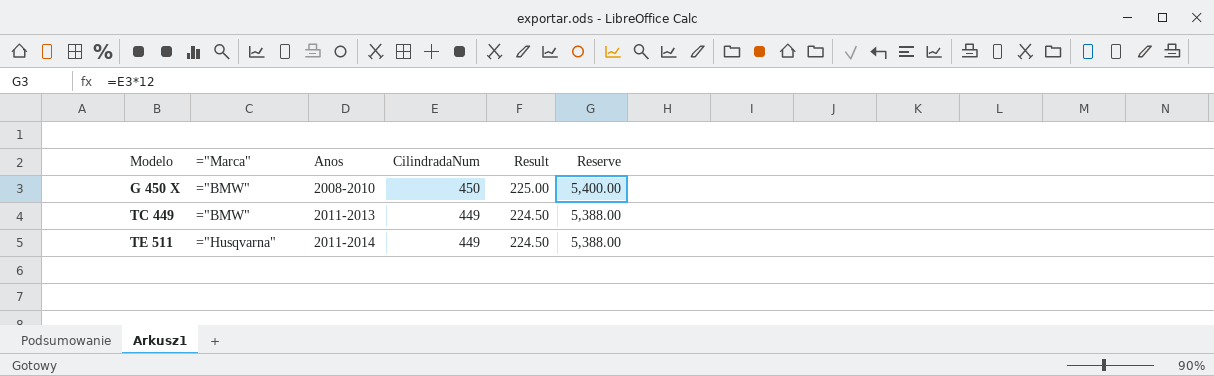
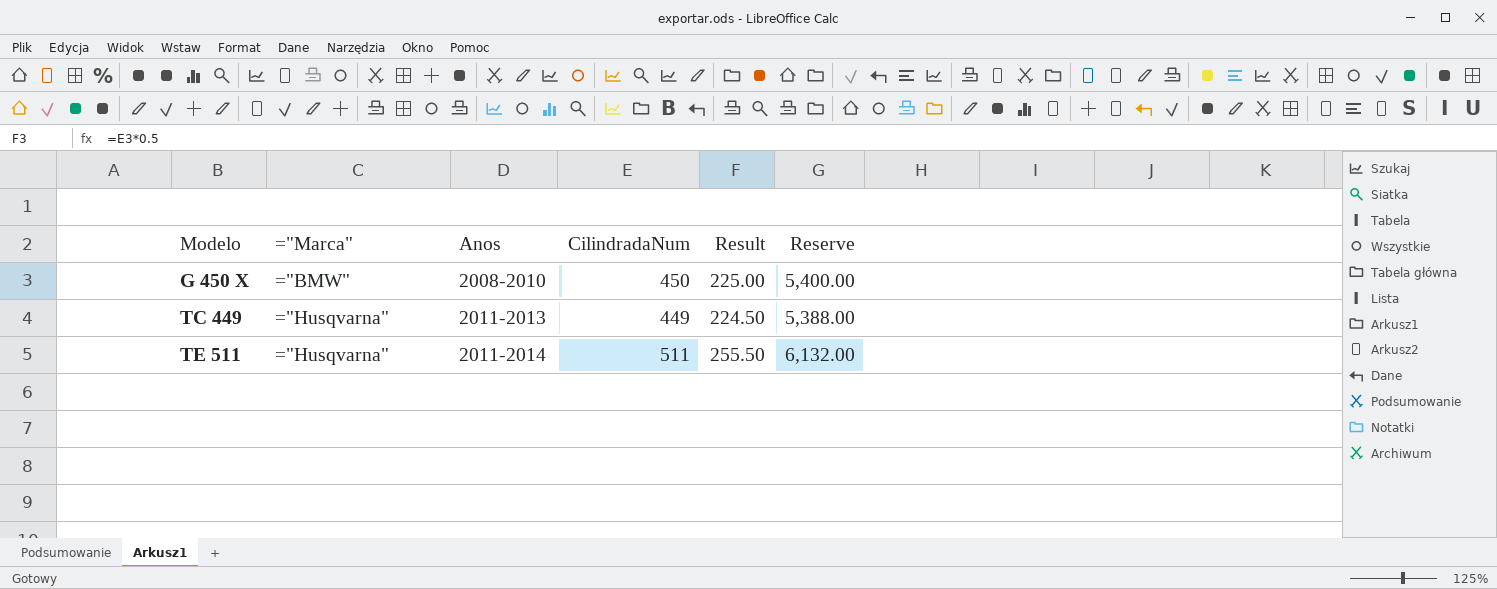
TC 449 | ="Marca": ="BMW" -> ="Husqvarna"
TE 511 | CilindradaNum: 449 -> 511
TE 511 | Result: 224.50 -> 255.50
TE 511 | Reserve: 5,388.00 -> 6,132.00

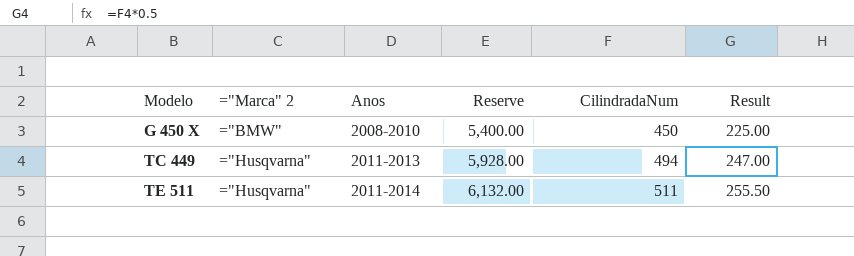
column name: ="Marca" -> ="Marca" 2
column Reserve | position: 6 -> 4
TC 449 | Reserve: 5,388.00 -> 5,928.00
TC 449 | CilindradaNum: 449 -> 494
TC 449 | Result: 224.50 -> 247.00

